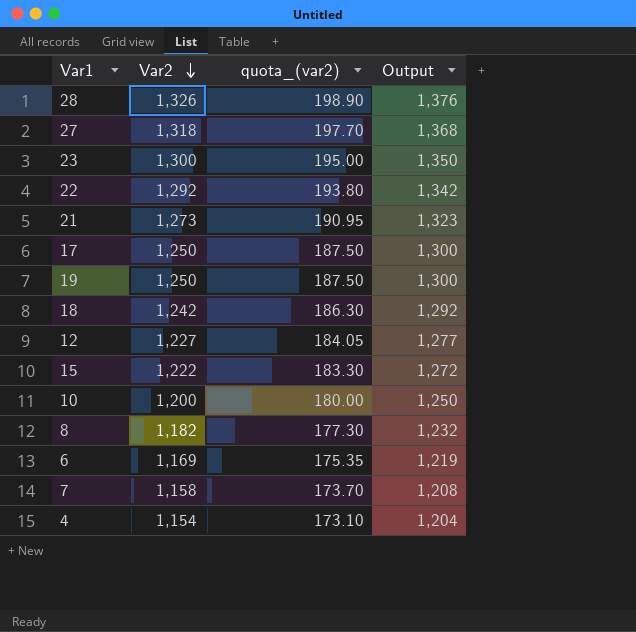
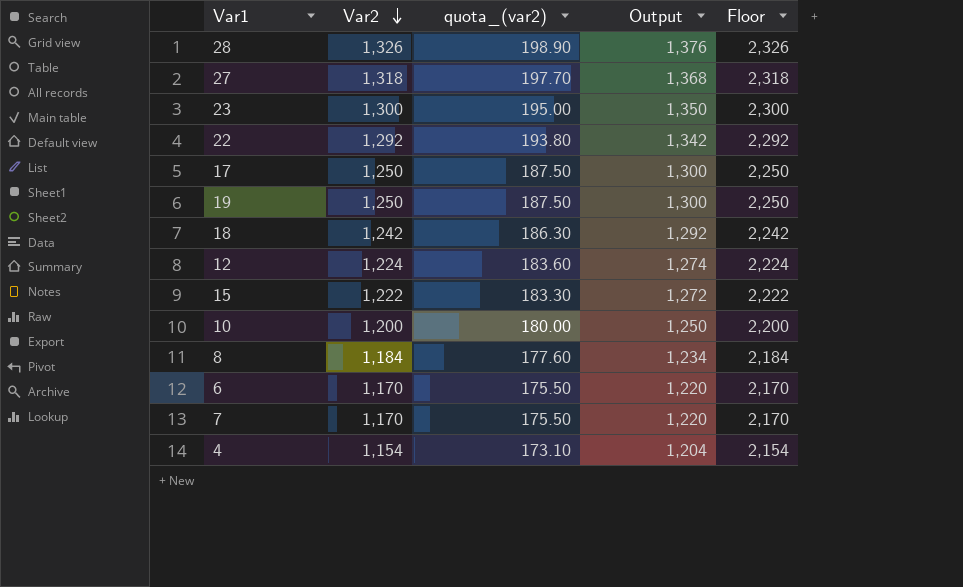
column Floor | formula: none -> [Var2] + 1000
row 21: 1,273 | 190.95 | 1,323 -> none
12 | Var2: 1,227 -> 1,224
12 | quota_(var2): 184.05 -> 183.60
12 | Output: 1,277 -> 1,274
8 | Var2: 1,182 -> 1,184
8 | quota_(var2): 177.30 -> 177.60
8 | Output: 1,232 -> 1,234
6 | Var2: 1,169 -> 1,170
6 | quota_(var2): 175.35 -> 175.50
6 | Output: 1,219 -> 1,220
7 | Var2: 1,158 -> 1,170
7 | quota_(var2): 173.70 -> 175.50
7 | Output: 1,208 -> 1,220

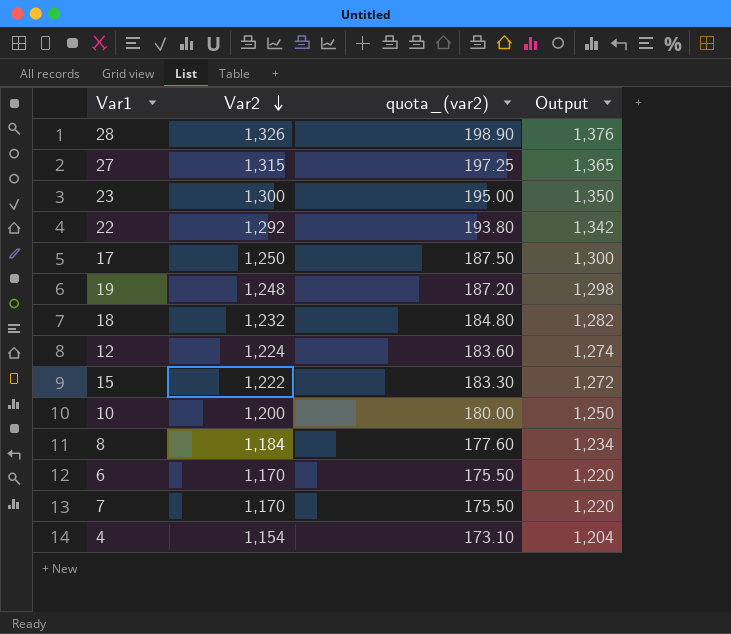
column Floor | formula: [Var2] + 1000 -> none
27 | Var2: 1,318 -> 1,315
27 | quota_(var2): 197.70 -> 197.25
27 | Output: 1,368 -> 1,365
19 | Var2: 1,250 -> 1,248
19 | quota_(var2): 187.50 -> 187.20
19 | Output: 1,300 -> 1,298
18 | Var2: 1,242 -> 1,232
18 | quota_(var2): 186.30 -> 184.80
18 | Output: 1,292 -> 1,282

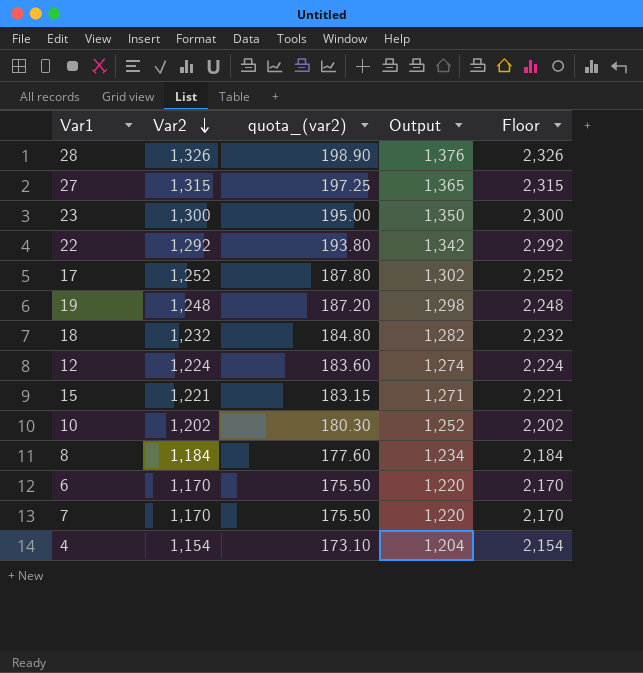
column Floor | formula: none -> [Var2] + 1000
17 | Var2: 1,250 -> 1,252
17 | quota_(var2): 187.50 -> 187.80
17 | Output: 1,300 -> 1,302
15 | Var2: 1,222 -> 1,221
15 | quota_(var2): 183.30 -> 183.15
15 | Output: 1,272 -> 1,271
10 | Var2: 1,200 -> 1,202
10 | quota_(var2): 180.00 -> 180.30
10 | Output: 1,250 -> 1,252

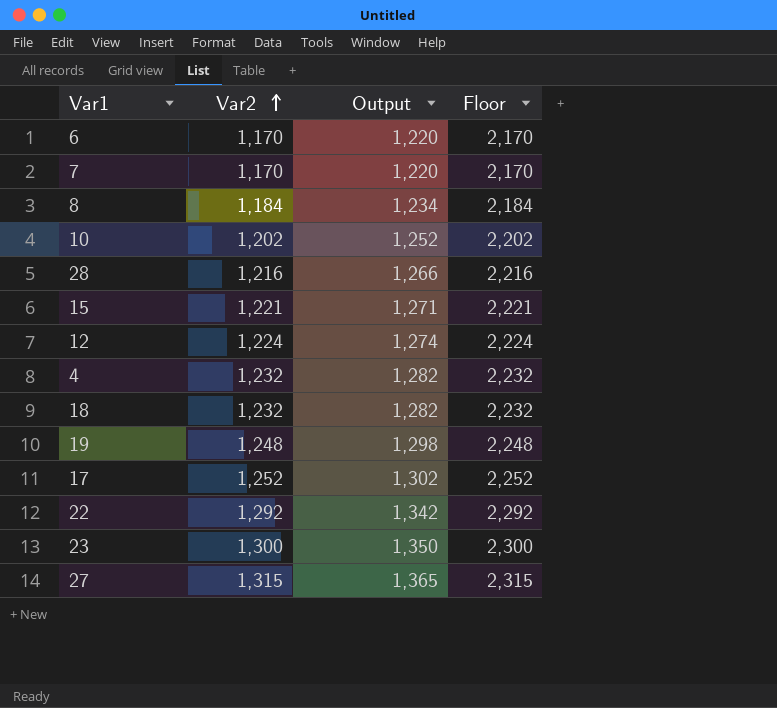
row order: Var2 descending -> Var2 ascending
column quota_(var2) | formula: [Var2] * 0.15 -> none
28 | Var2: 1,326 -> 1,216
28 | Output: 1,376 -> 1,266
28 | Floor: 2,326 -> 2,216
4 | Var2: 1,154 -> 1,232
4 | Output: 1,204 -> 1,282
4 | Floor: 2,154 -> 2,232

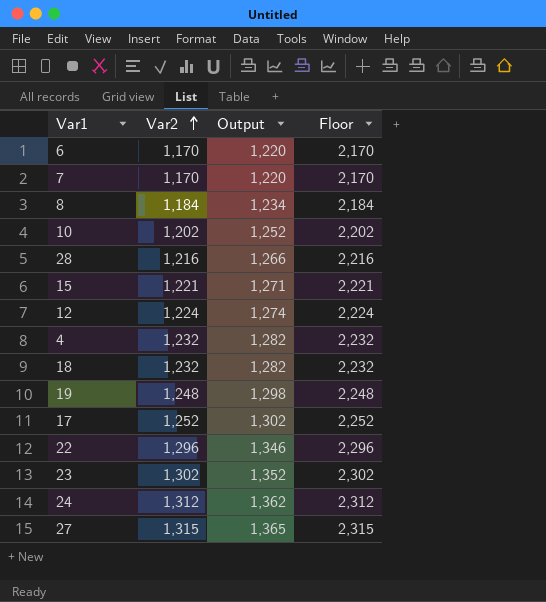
22 | Var2: 1,292 -> 1,296
22 | Output: 1,342 -> 1,346
22 | Floor: 2,292 -> 2,296
23 | Var2: 1,300 -> 1,302
23 | Output: 1,350 -> 1,352
23 | Floor: 2,300 -> 2,302
row 24: none -> 1,312 | 1,362 | 2,312

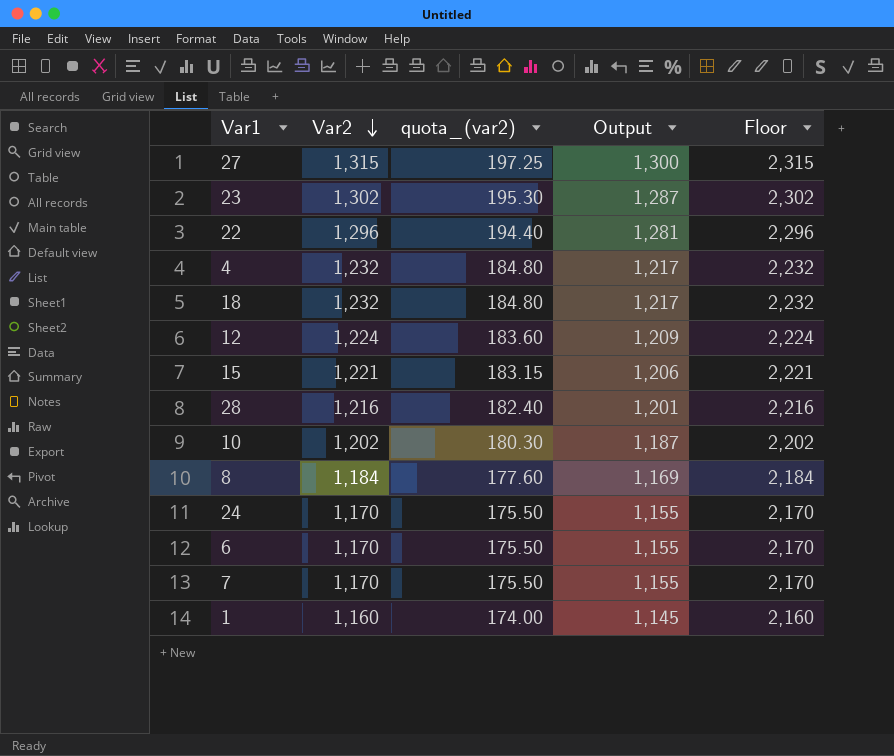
row order: Var2 ascending -> Var2 descending
column quota_(var2) | formula: none -> [Var2] * 0.15
column Output | formula: [Var2] + 50 -> [Var2] - 15
row 19: 1,248 | 1,298 | 2,248 -> none
row 17: 1,252 | 1,302 | 2,252 -> none
24 | Var2: 1,312 -> 1,170
24 | Floor: 2,312 -> 2,170
row 1: none -> 1,160 | 174.00 | 1,145 | 2,160

